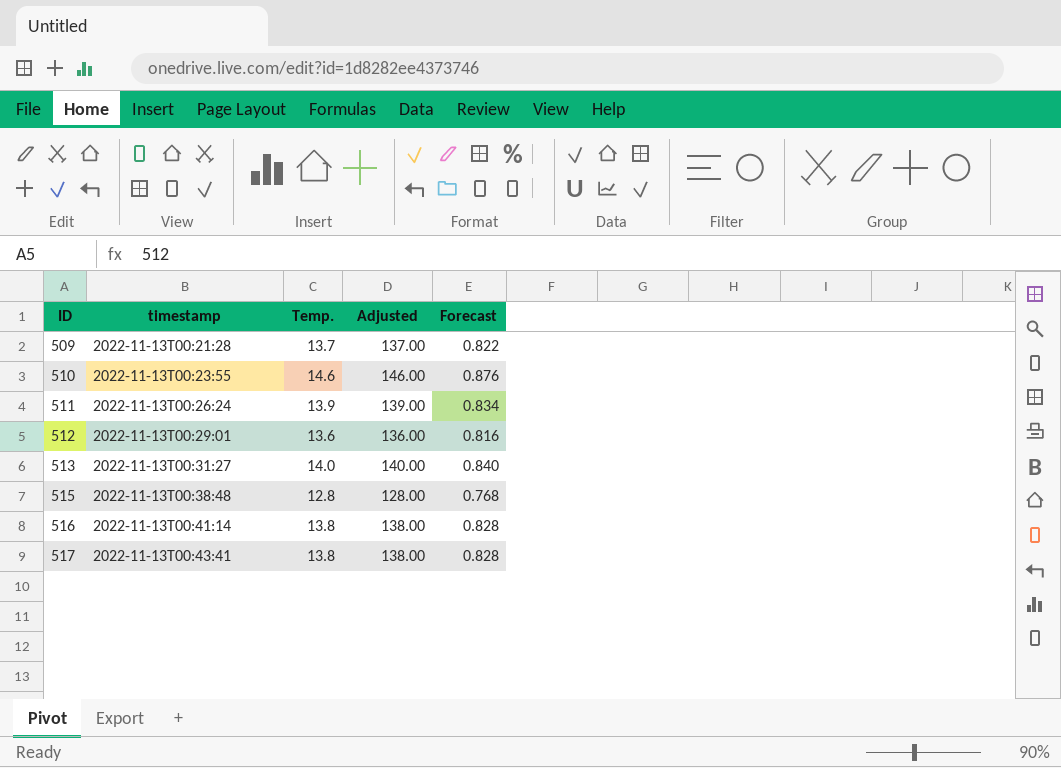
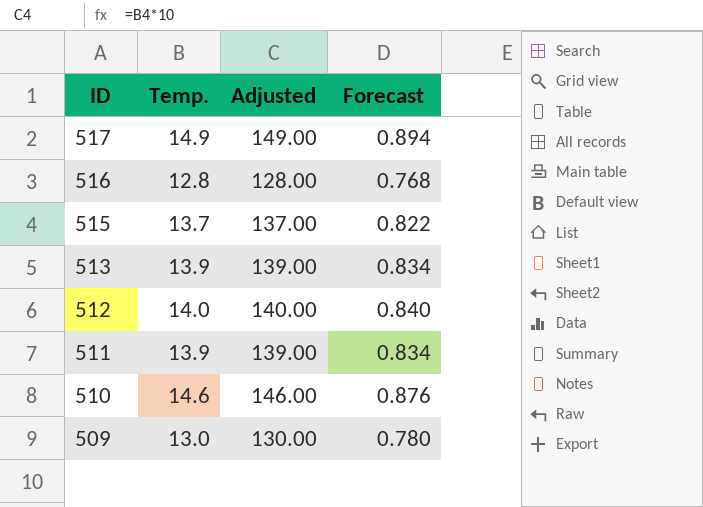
row order: ID ascending -> ID descending
column timestamp | position: 2 -> none
517 | Temp.: 13.8 -> 14.9
517 | Adjusted: 138.00 -> 149.00
517 | Forecast: 0.828 -> 0.894
516 | Temp.: 13.8 -> 12.8
516 | Adjusted: 138.00 -> 128.00
516 | Forecast: 0.828 -> 0.768
515 | Temp.: 12.8 -> 13.7
515 | Adjusted: 128.00 -> 137.00
515 | Forecast: 0.768 -> 0.822
513 | Temp.: 14.0 -> 13.9
513 | Adjusted: 140.00 -> 139.00
513 | Forecast: 0.840 -> 0.834
512 | Temp.: 13.6 -> 14.0
512 | Adjusted: 136.00 -> 140.00
512 | Forecast: 0.816 -> 0.840
509 | Temp.: 13.7 -> 13.0
509 | Adjusted: 137.00 -> 130.00
509 | Forecast: 0.822 -> 0.780

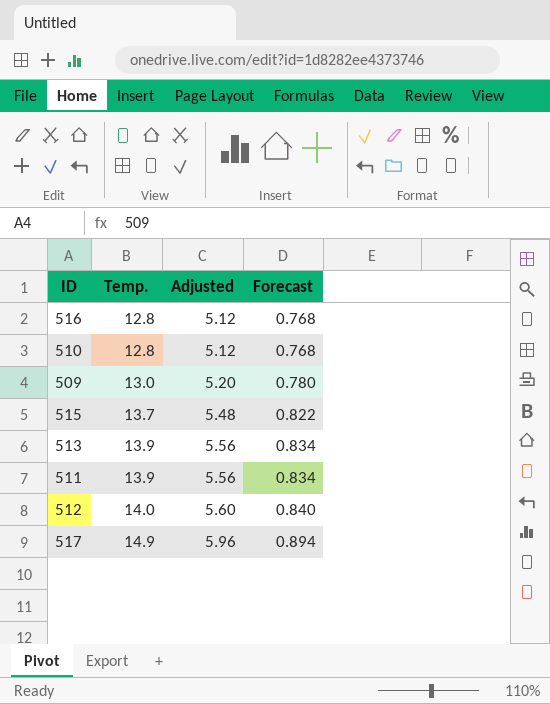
row order: ID descending -> Temp. ascending
column Adjusted | formula: [Temp.] * 10 -> [Temp.] * 0.4
510 | Temp.: 14.6 -> 12.8
510 | Forecast: 0.876 -> 0.768

